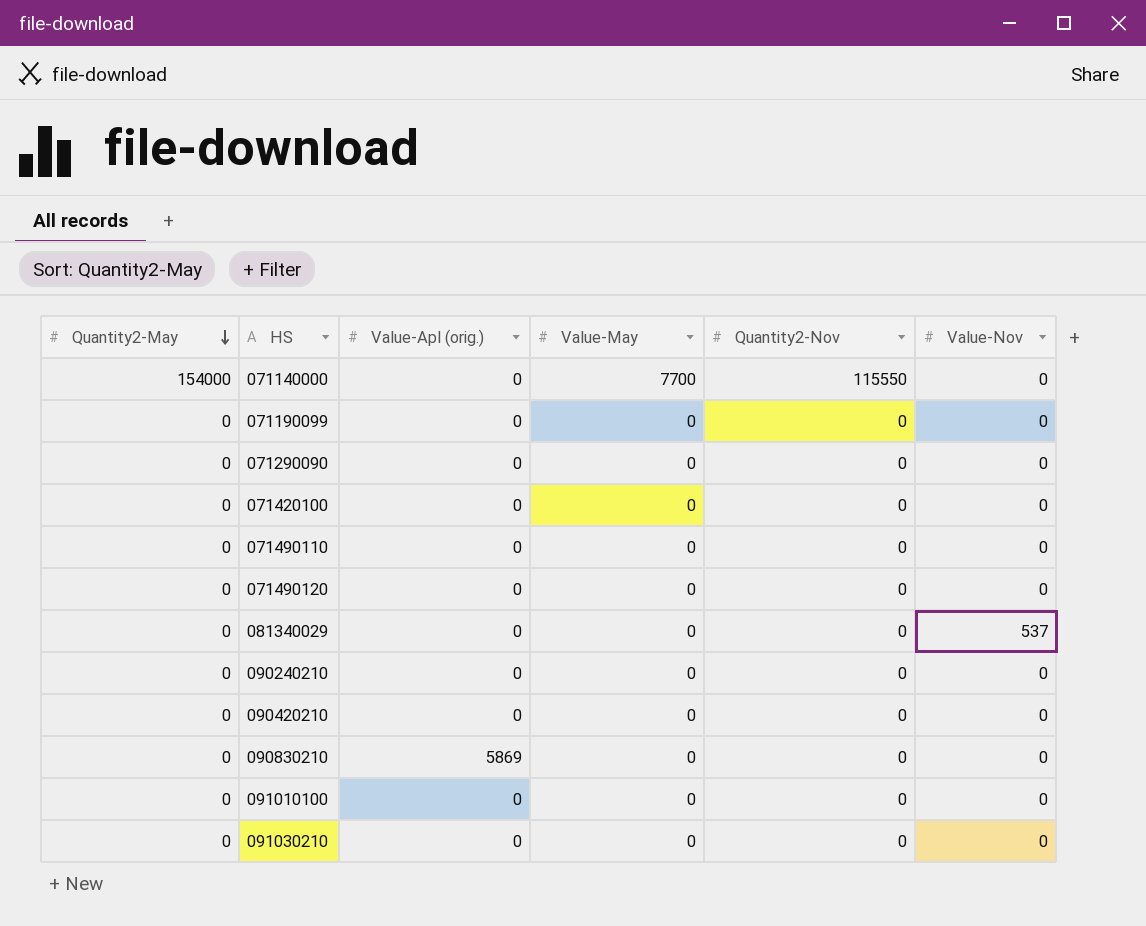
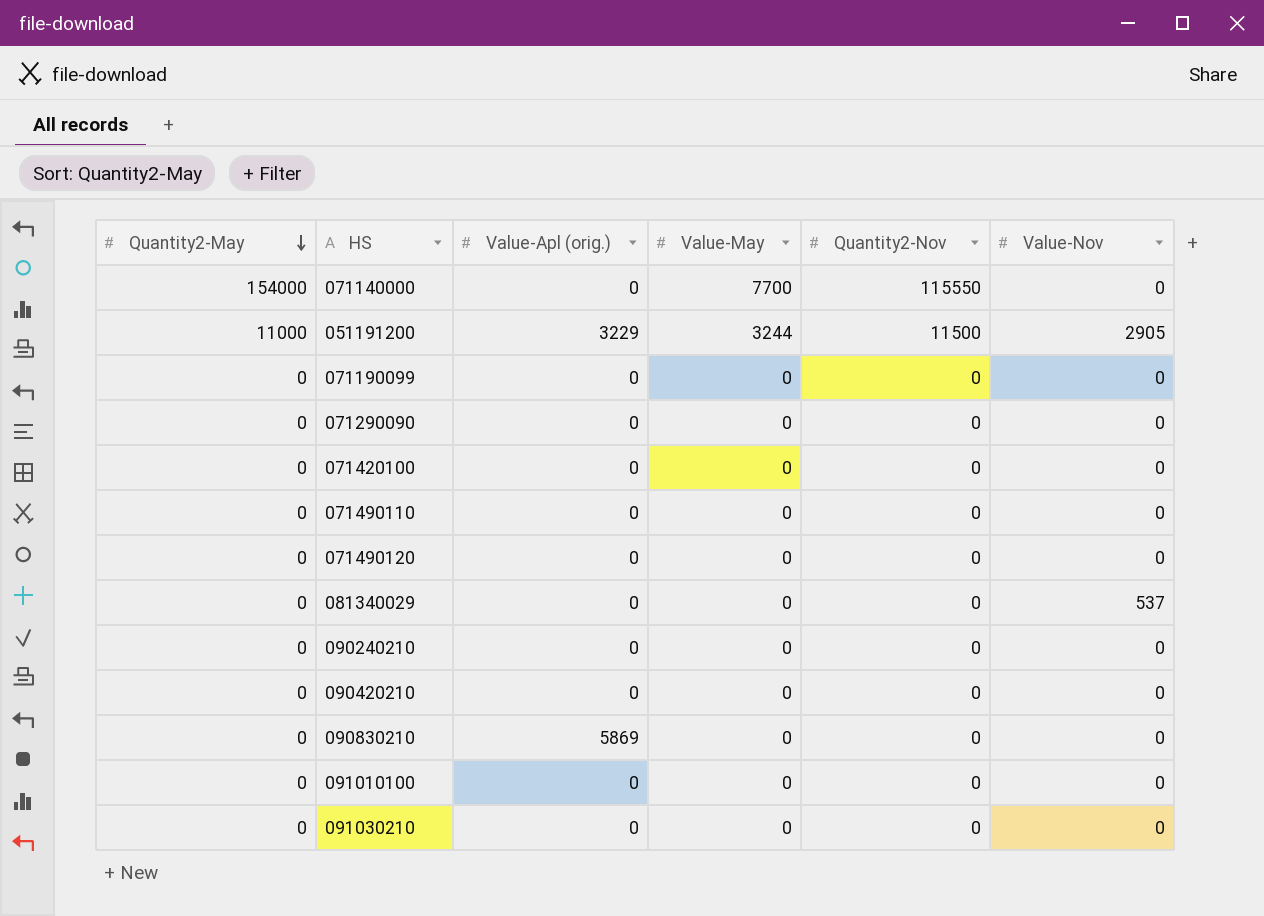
row 051191200: none -> 11000 | 3229 | 3244 | 11500 | 2905

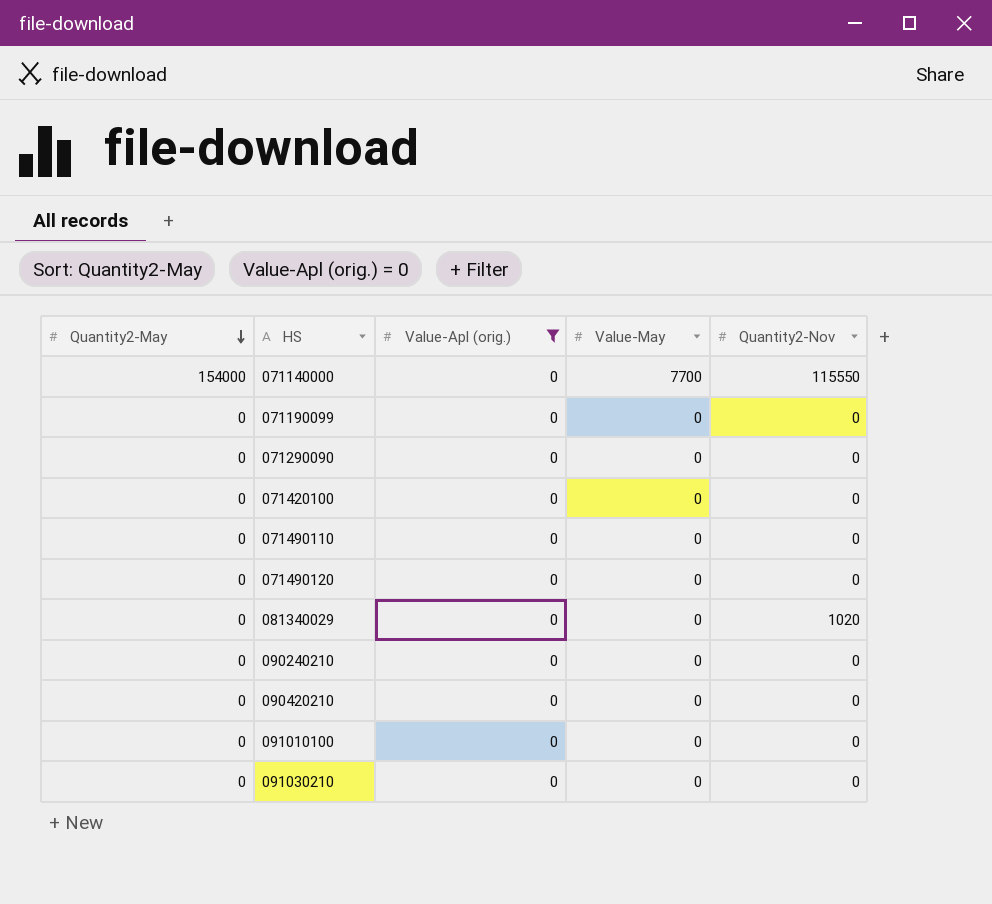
filter: none -> Value-Apl (orig.) = 0
column Value-Nov | position: 6 -> none
081340029 | Quantity2-Nov: 0 -> 1020

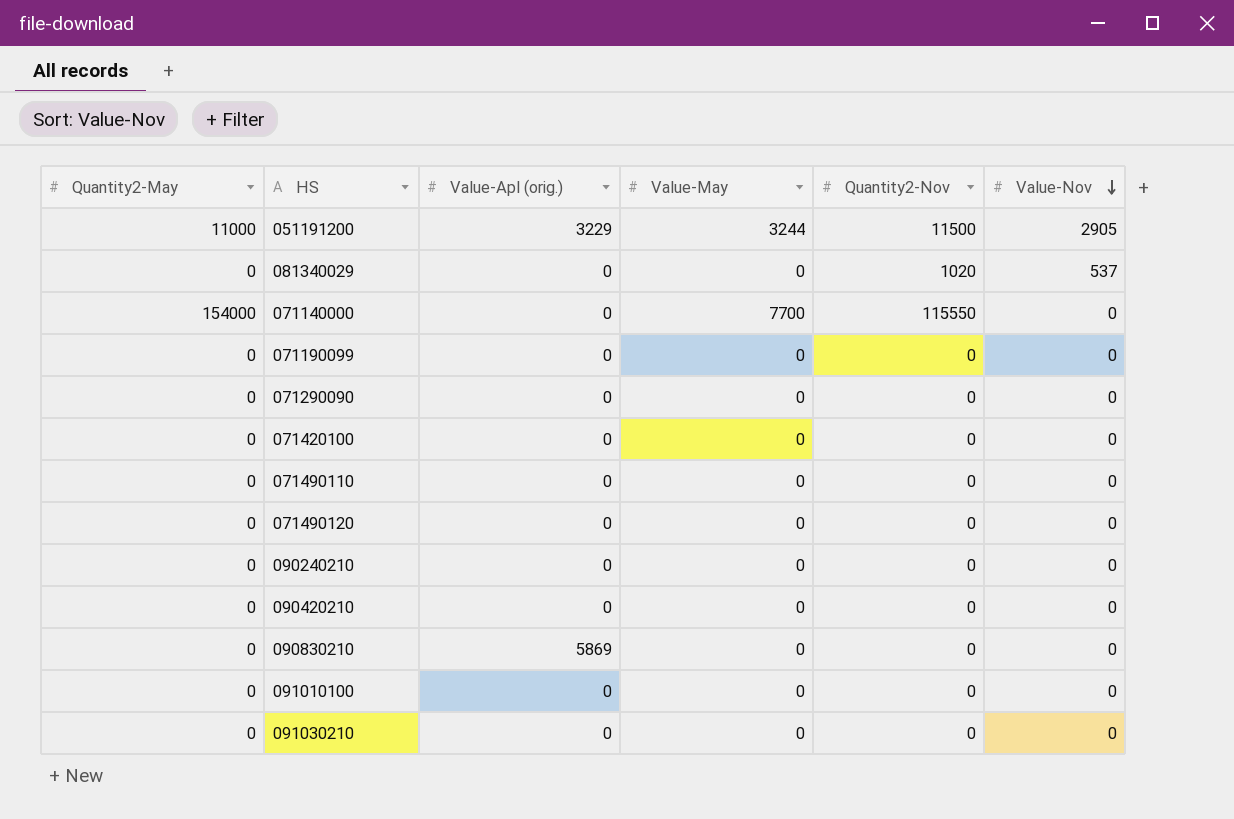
filter: Value-Apl (orig.) = 0 -> none
row order: Quantity2-May descending -> Value-Nov descending
column Value-Nov | position: none -> 6

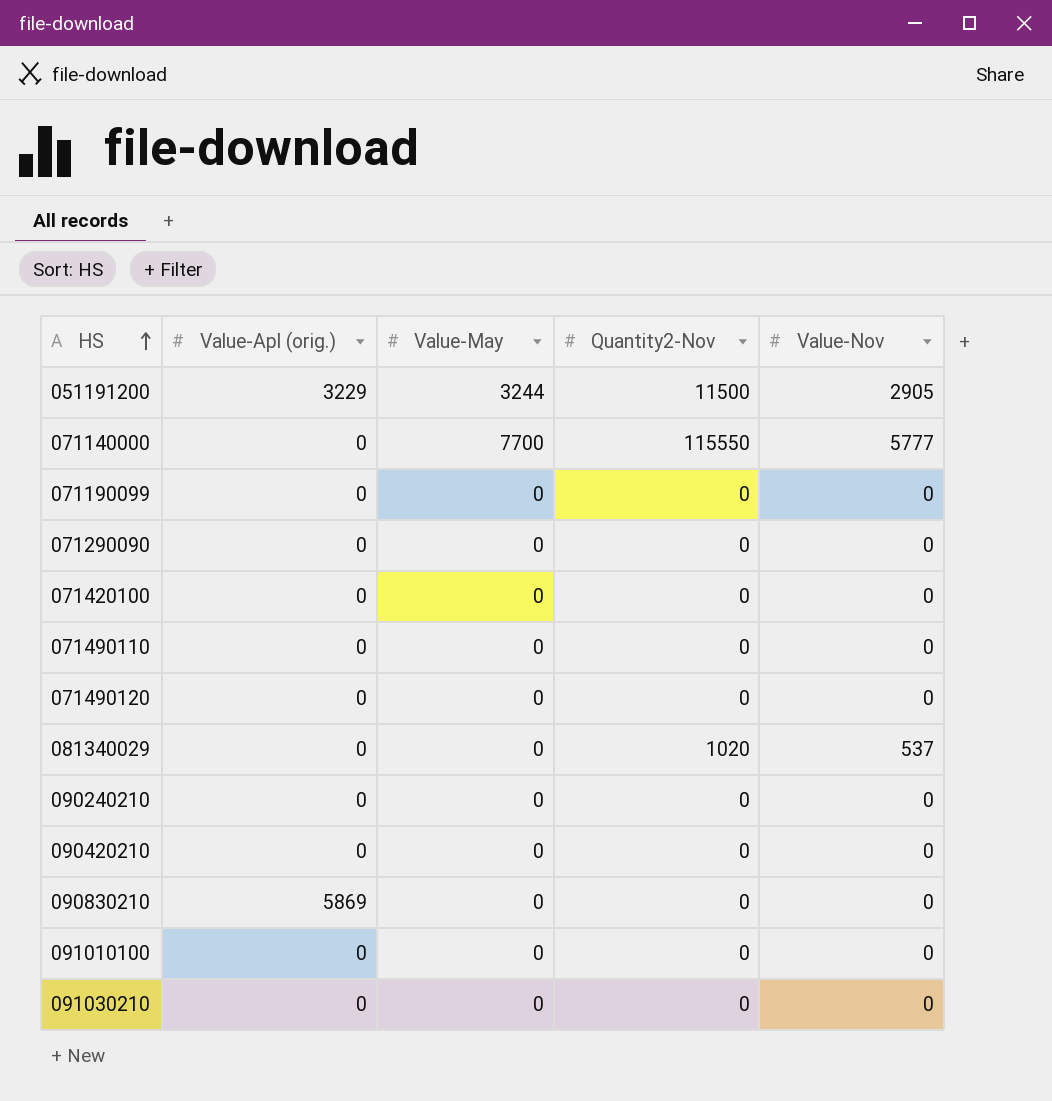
row order: Value-Nov descending -> HS ascending
column Quantity2-May | position: 1 -> none
071140000 | Value-Nov: 0 -> 5777

